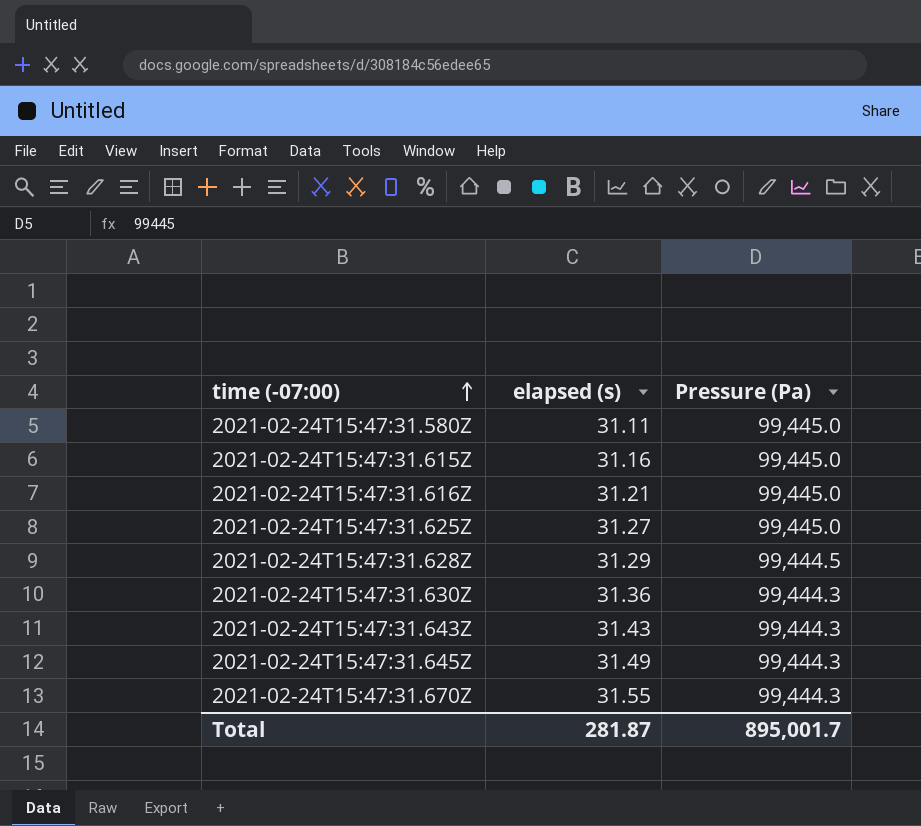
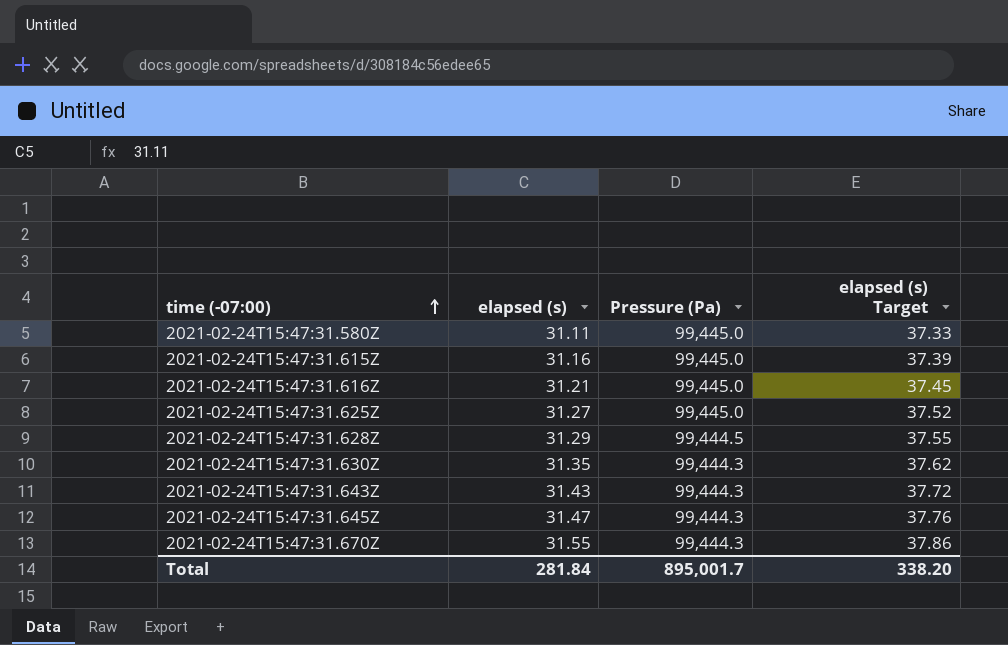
column elapsed (s) Target | formula: none -> [elapsed (s)] * 1.2
2021-02-24T15:47:31.630Z | elapsed (s): 31.36 -> 31.35
2021-02-24T15:47:31.645Z | elapsed (s): 31.49 -> 31.47
Total | elapsed (s): 281.87 -> 281.84

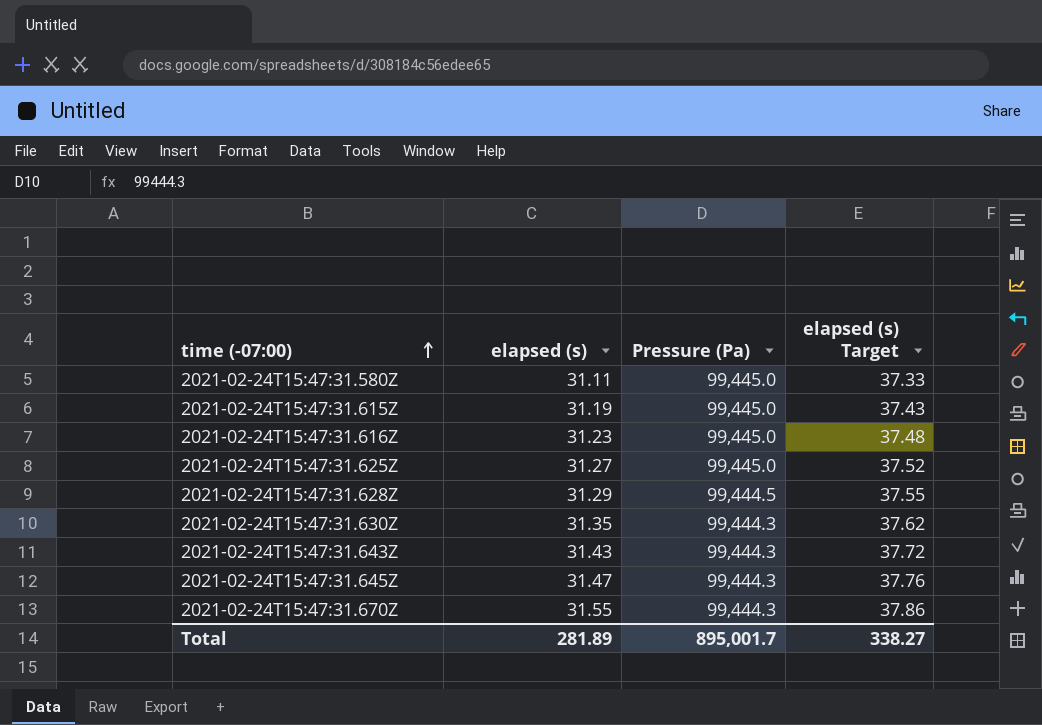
2021-02-24T15:47:31.615Z | elapsed (s): 31.16 -> 31.19
2021-02-24T15:47:31.615Z | elapsed (s) Target: 37.39 -> 37.43
2021-02-24T15:47:31.616Z | elapsed (s): 31.21 -> 31.23
2021-02-24T15:47:31.616Z | elapsed (s) Target: 37.45 -> 37.48
Total | elapsed (s): 281.84 -> 281.89
Total | elapsed (s) Target: 338.20 -> 338.27

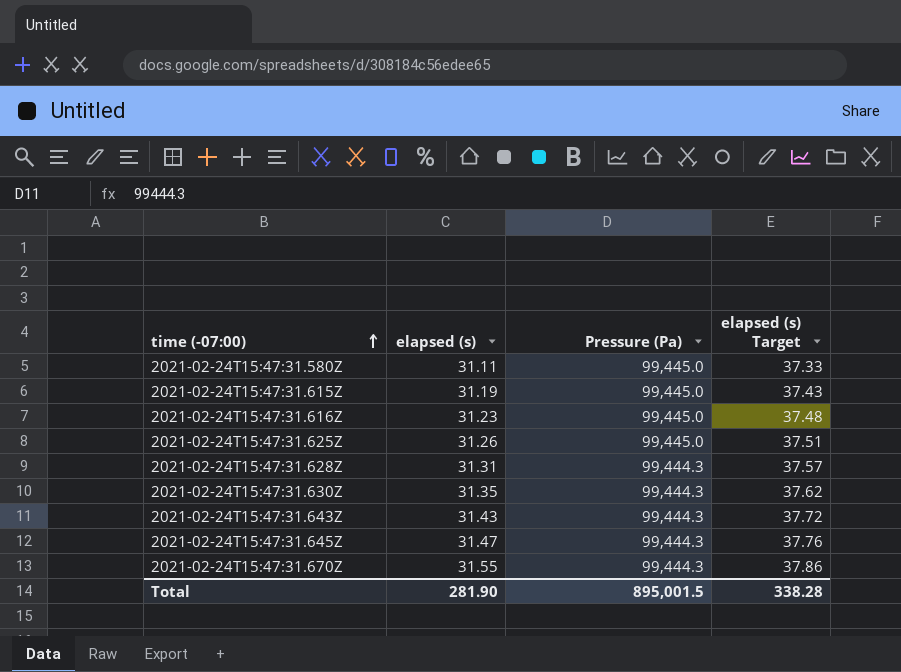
2021-02-24T15:47:31.625Z | elapsed (s): 31.27 -> 31.26
2021-02-24T15:47:31.625Z | elapsed (s) Target: 37.52 -> 37.51
2021-02-24T15:47:31.628Z | elapsed (s): 31.29 -> 31.31
2021-02-24T15:47:31.628Z | Pressure (Pa): 99,444.5 -> 99,444.3
2021-02-24T15:47:31.628Z | elapsed (s) Target: 37.55 -> 37.57
Total | elapsed (s): 281.89 -> 281.90
Total | Pressure (Pa): 895,001.7 -> 895,001.5
Total | elapsed (s) Target: 338.27 -> 338.28

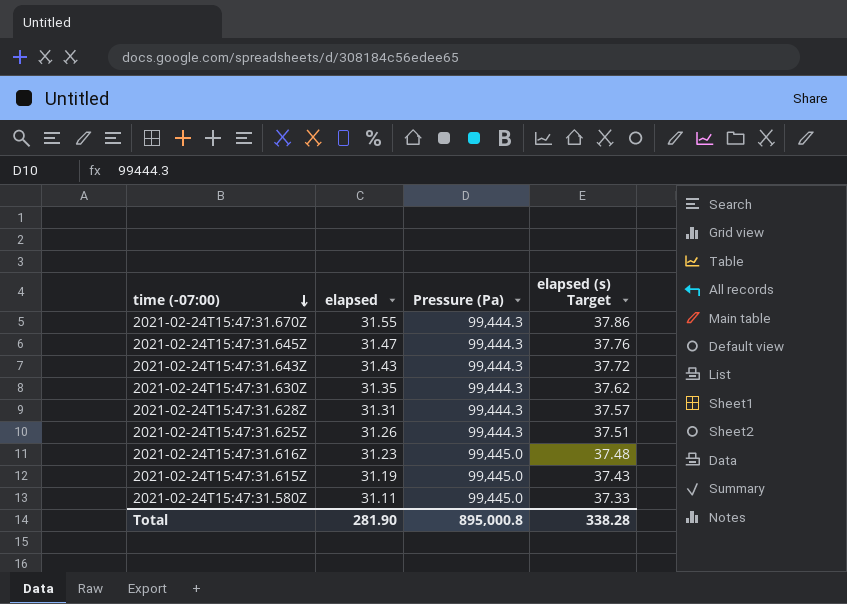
row order: time (-07:00) ascending -> time (-07:00) descending
column name: elapsed (s) -> elapsed
2021-02-24T15:47:31.625Z | Pressure (Pa): 99,445.0 -> 99,444.3
Total | Pressure (Pa): 895,001.5 -> 895,000.8

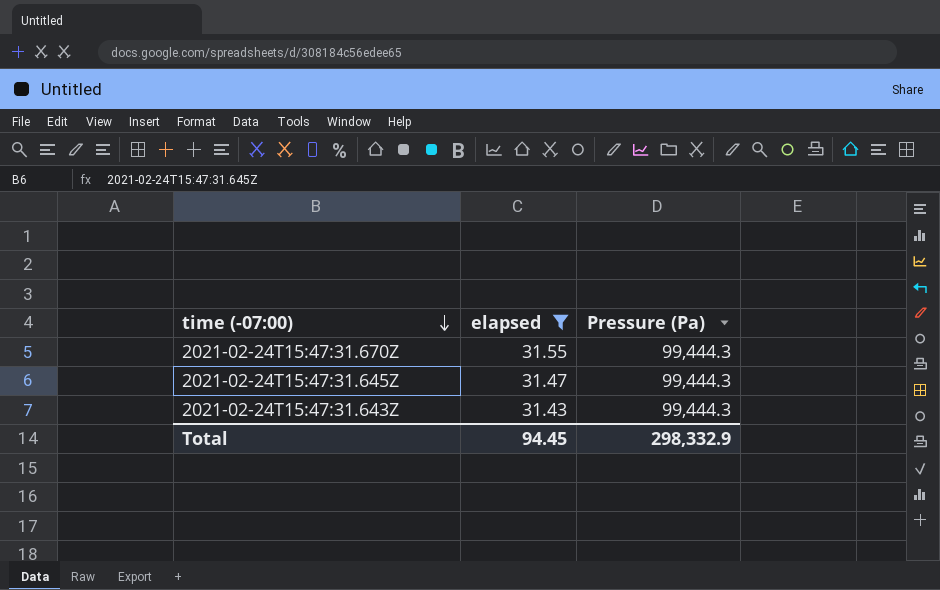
filter: none -> elapsed >= 31.43
column elapsed (s) Target | formula: [elapsed] * 1.2 -> none
Total | elapsed: 281.90 -> 94.45
Total | Pressure (Pa): 895,000.8 -> 298,332.9

